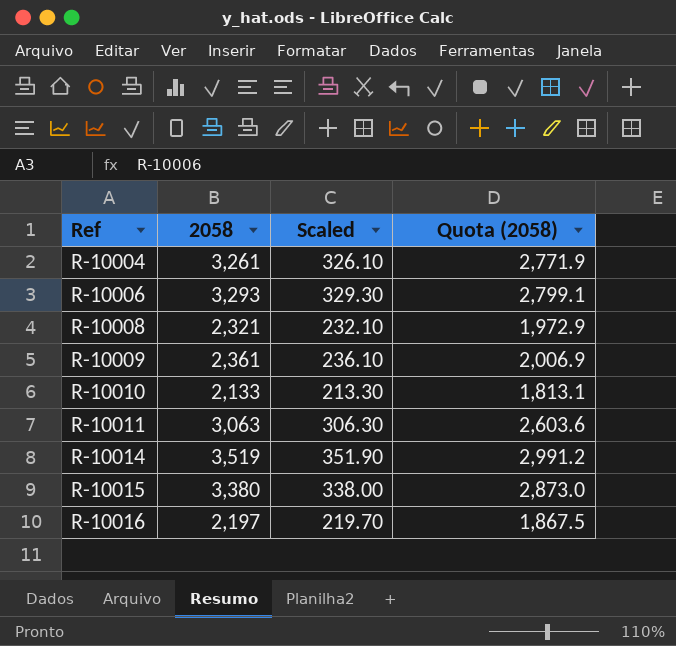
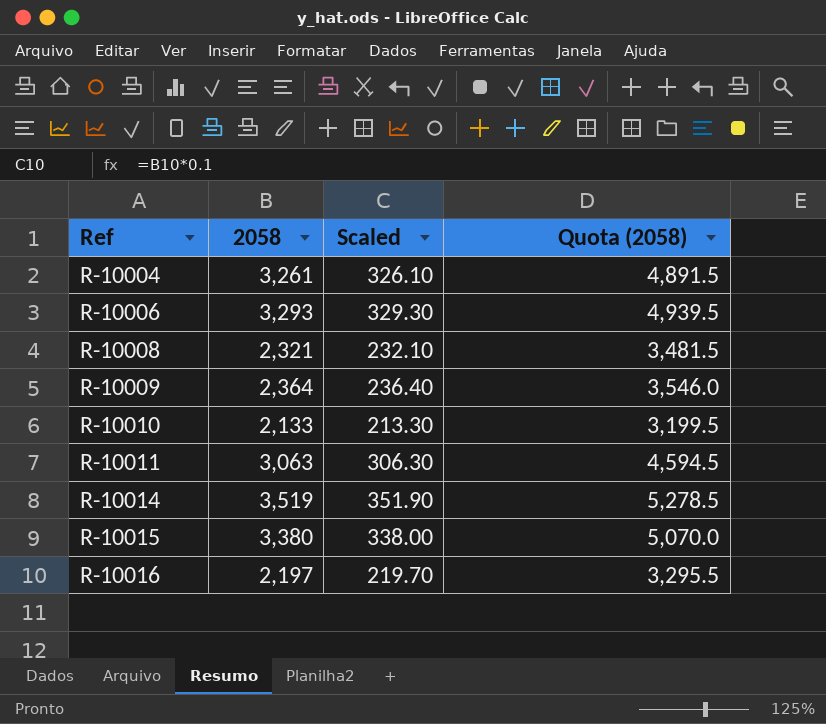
column Quota (2058) | formula: [2058] * 0.85 -> [2058] * 1.5
R-10009 | 2058: 2,361 -> 2,364
R-10009 | Scaled: 236.10 -> 236.40

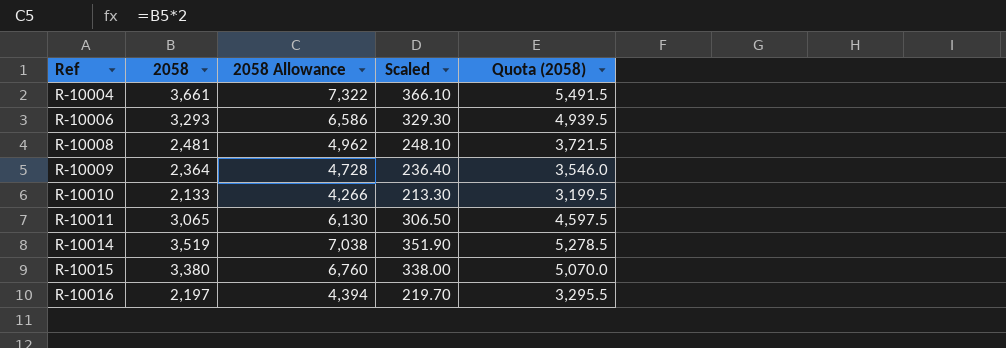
column 2058 Allowance | formula: none -> [2058] * 2
R-10004 | 2058: 3,261 -> 3,661
R-10004 | Scaled: 326.10 -> 366.10
R-10004 | Quota (2058): 4,891.5 -> 5,491.5
R-10008 | 2058: 2,321 -> 2,481
R-10008 | Scaled: 232.10 -> 248.10
R-10008 | Quota (2058): 3,481.5 -> 3,721.5
R-10011 | 2058: 3,063 -> 3,065
R-10011 | Scaled: 306.30 -> 306.50
R-10011 | Quota (2058): 4,594.5 -> 4,597.5

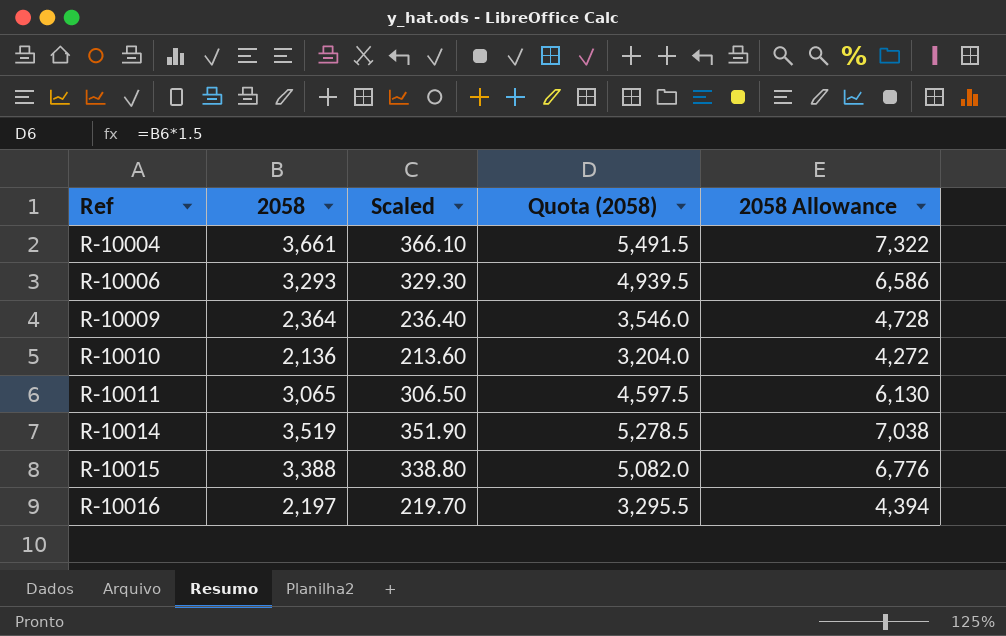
column 2058 Allowance | position: 3 -> 5
row R-10008: 2,481 | 4,962 | 248.10 | 3,721.5 -> none
R-10010 | 2058: 2,133 -> 2,136
R-10010 | Scaled: 213.30 -> 213.60
R-10010 | Quota (2058): 3,199.5 -> 3,204.0
R-10010 | 2058 Allowance: 4,266 -> 4,272
R-10015 | 2058: 3,380 -> 3,388
R-10015 | Scaled: 338.00 -> 338.80
R-10015 | Quota (2058): 5,070.0 -> 5,082.0
R-10015 | 2058 Allowance: 6,760 -> 6,776

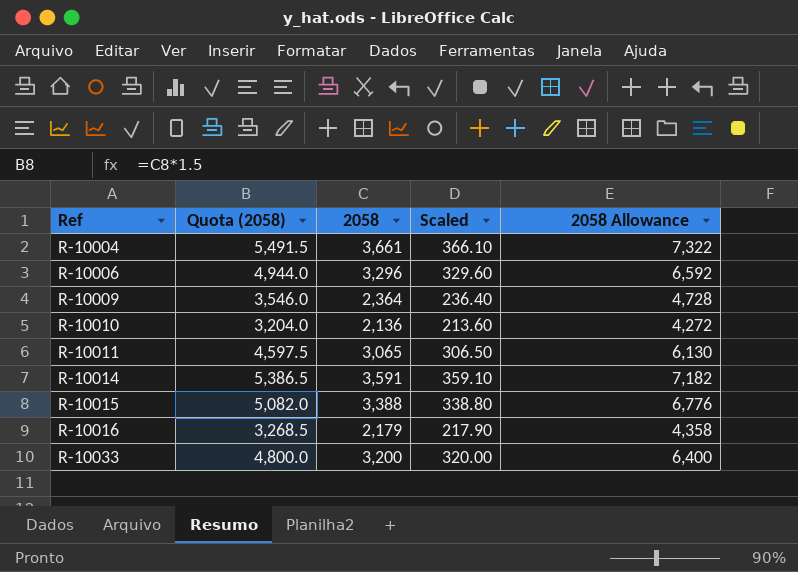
column Quota (2058) | position: 4 -> 2
R-10006 | Quota (2058): 4,939.5 -> 4,944.0
R-10006 | 2058: 3,293 -> 3,296
R-10006 | Scaled: 329.30 -> 329.60
R-10006 | 2058 Allowance: 6,586 -> 6,592
R-10014 | Quota (2058): 5,278.5 -> 5,386.5
R-10014 | 2058: 3,519 -> 3,591
R-10014 | Scaled: 351.90 -> 359.10
R-10014 | 2058 Allowance: 7,038 -> 7,182
R-10016 | Quota (2058): 3,295.5 -> 3,268.5
R-10016 | 2058: 2,197 -> 2,179
R-10016 | Scaled: 219.70 -> 217.90
R-10016 | 2058 Allowance: 4,394 -> 4,358
row R-10033: none -> 4,800.0 | 3,200 | 320.00 | 6,400

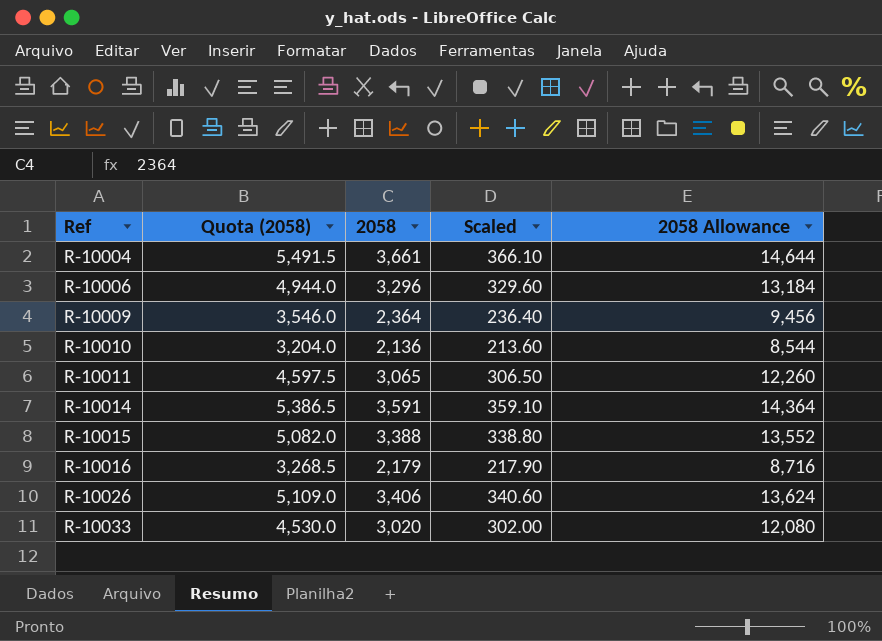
column 2058 Allowance | formula: [2058] * 2 -> [2058] * 4
row R-10026: none -> 5,109.0 | 3,406 | 340.60 | 13,624
R-10033 | Quota (2058): 4,800.0 -> 4,530.0
R-10033 | 2058: 3,200 -> 3,020
R-10033 | Scaled: 320.00 -> 302.00

